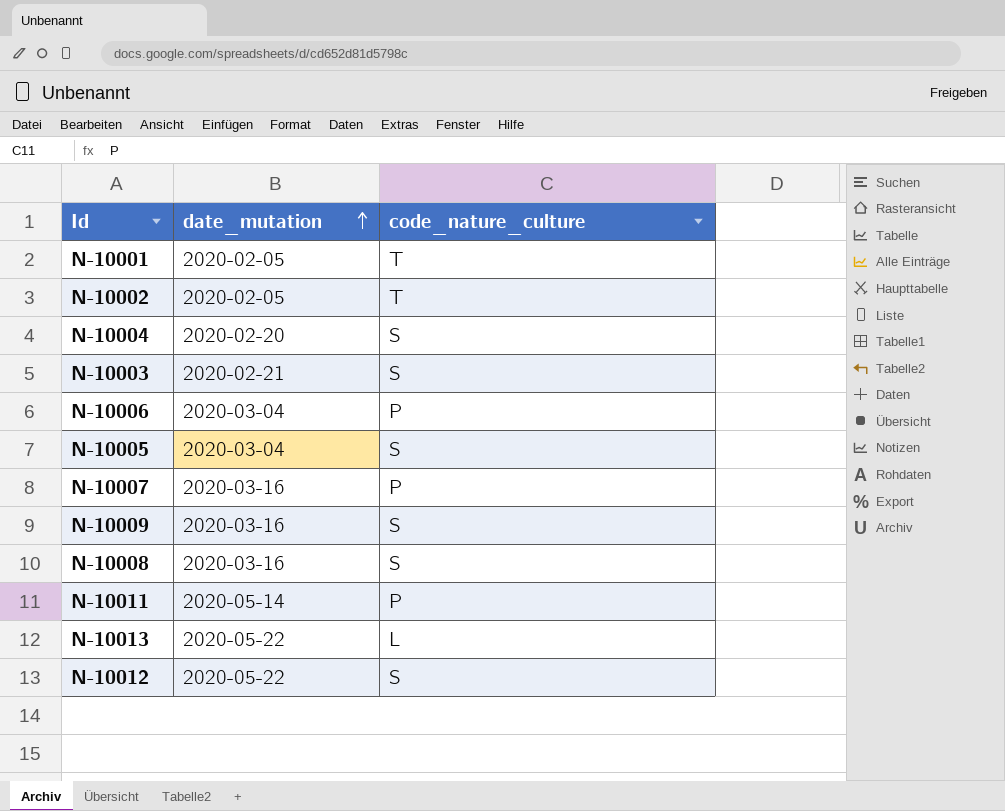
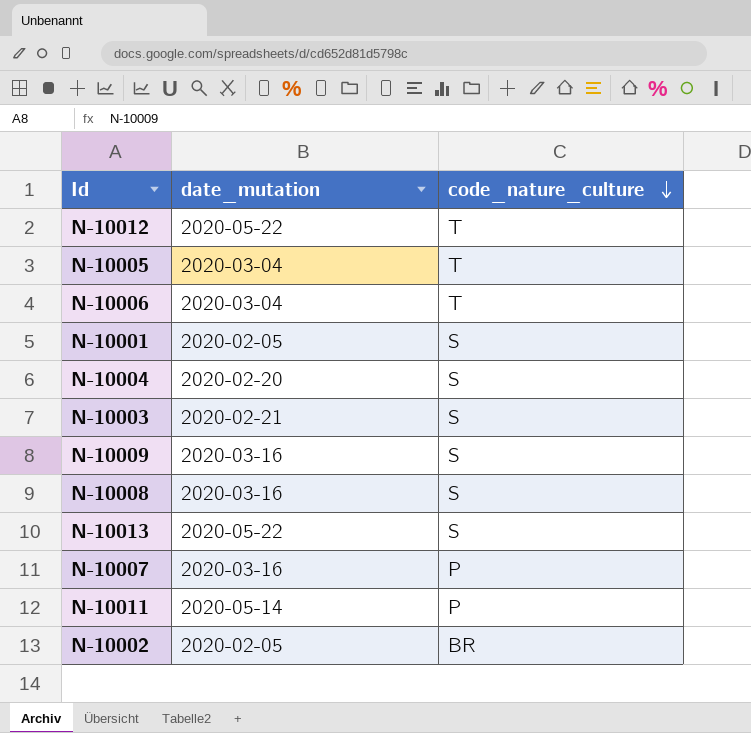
row order: date_mutation ascending -> code_nature_culture descending
N-10012 | code_nature_culture: S -> T
N-10005 | code_nature_culture: S -> T
N-10006 | code_nature_culture: P -> T
N-10001 | code_nature_culture: T -> S
N-10013 | code_nature_culture: L -> S
N-10002 | code_nature_culture: T -> BR

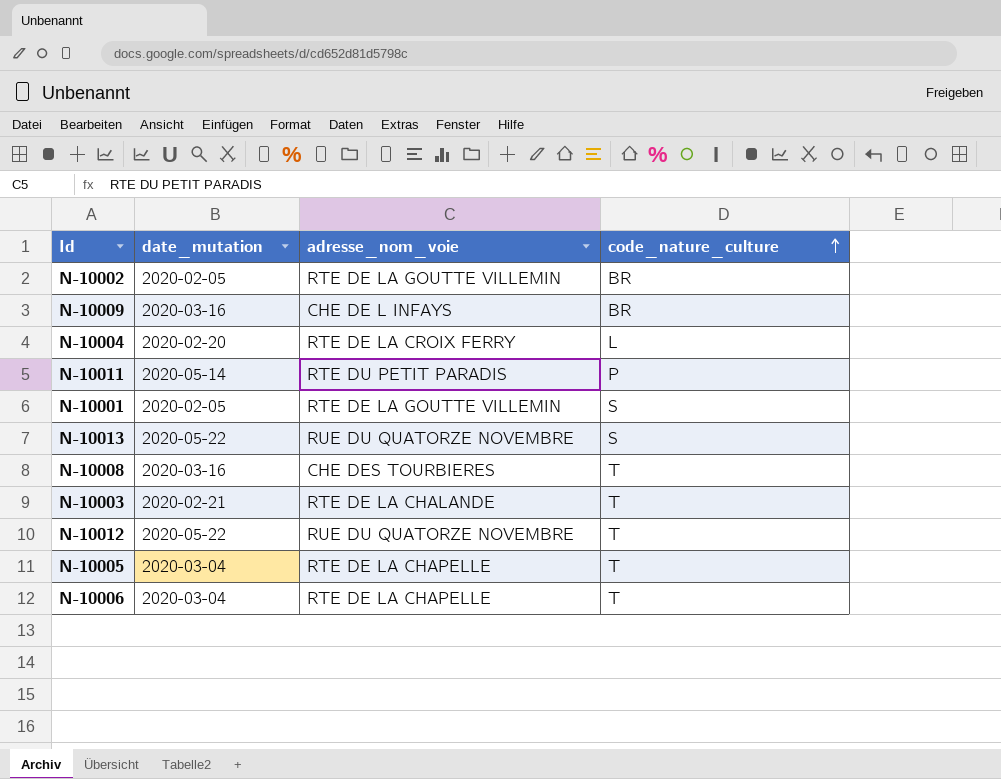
row order: code_nature_culture descending -> code_nature_culture ascending
column adresse_nom_voie | position: none -> 3
row N-10007: 2020-03-16 | P -> none
N-10009 | code_nature_culture: S -> BR
N-10004 | code_nature_culture: S -> L
N-10008 | code_nature_culture: S -> T
N-10003 | code_nature_culture: S -> T

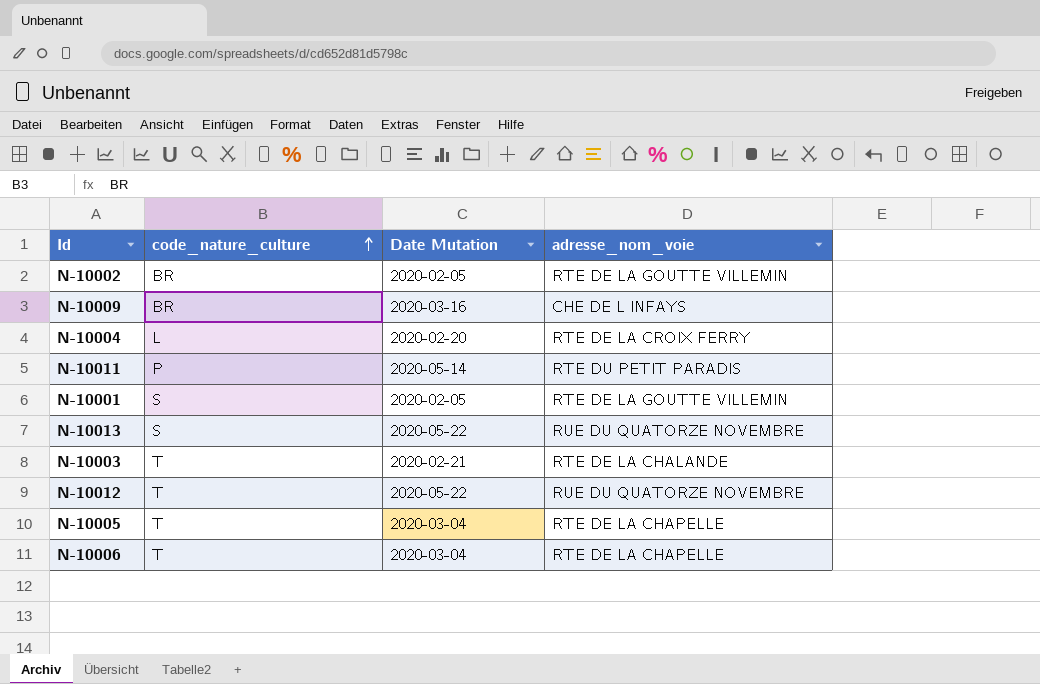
column code_nature_culture | position: 4 -> 2
column name: date_mutation -> Date Mutation
row N-10008: 2020-03-16 | CHE DES TOURBIERES | T -> none

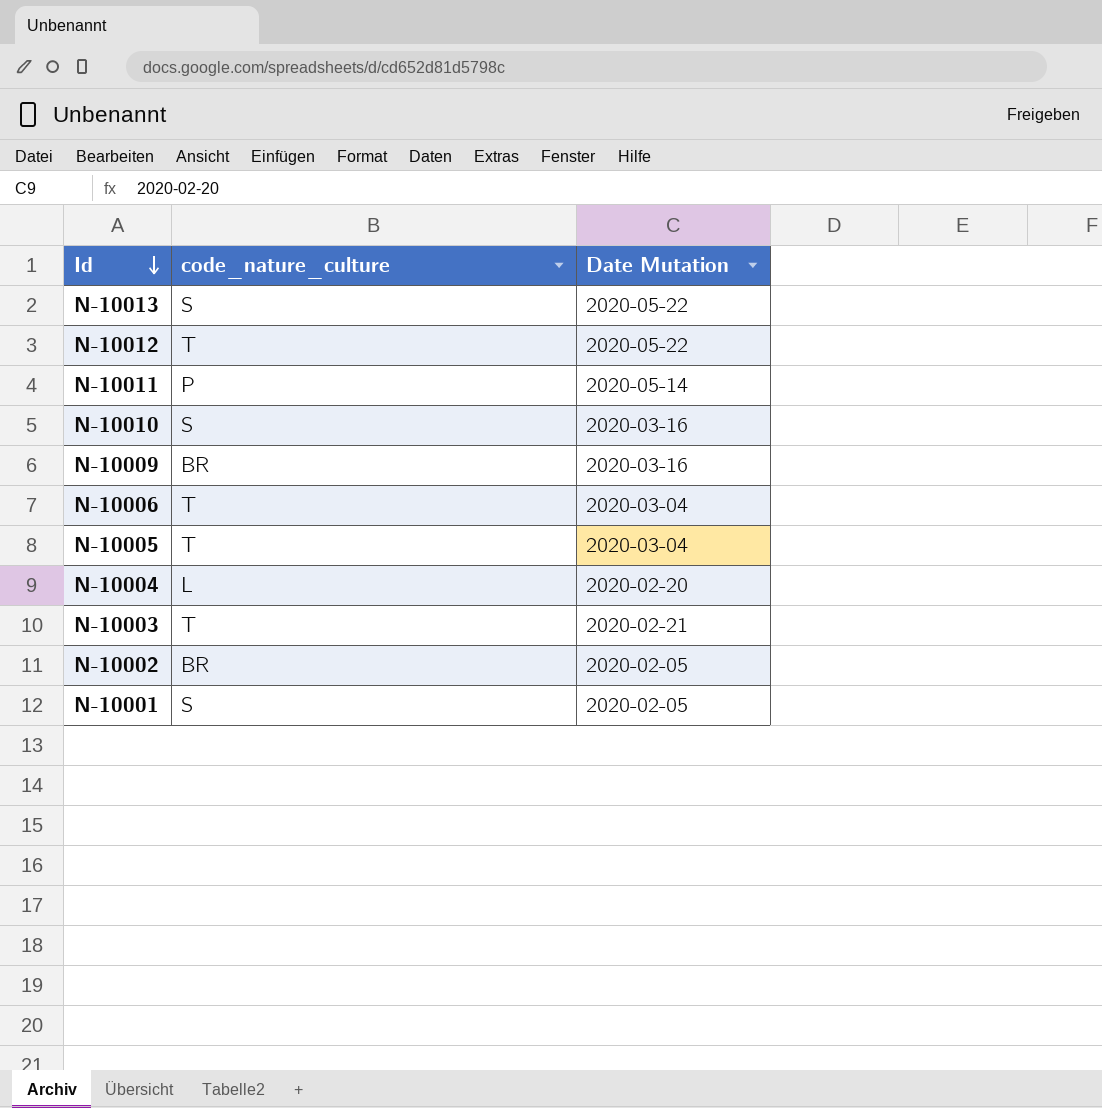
row order: code_nature_culture ascending -> Id descending
column adresse_nom_voie | position: 4 -> none
row N-10010: none -> S | 2020-03-16

